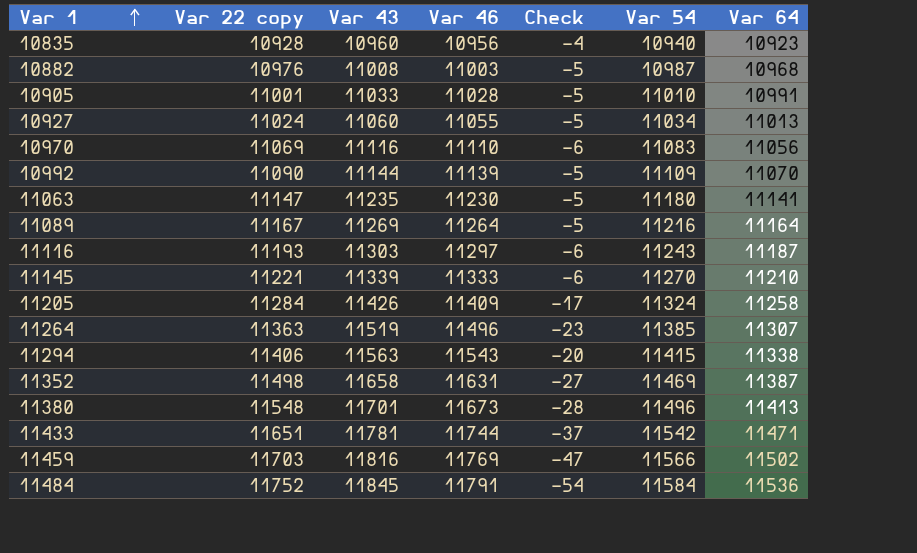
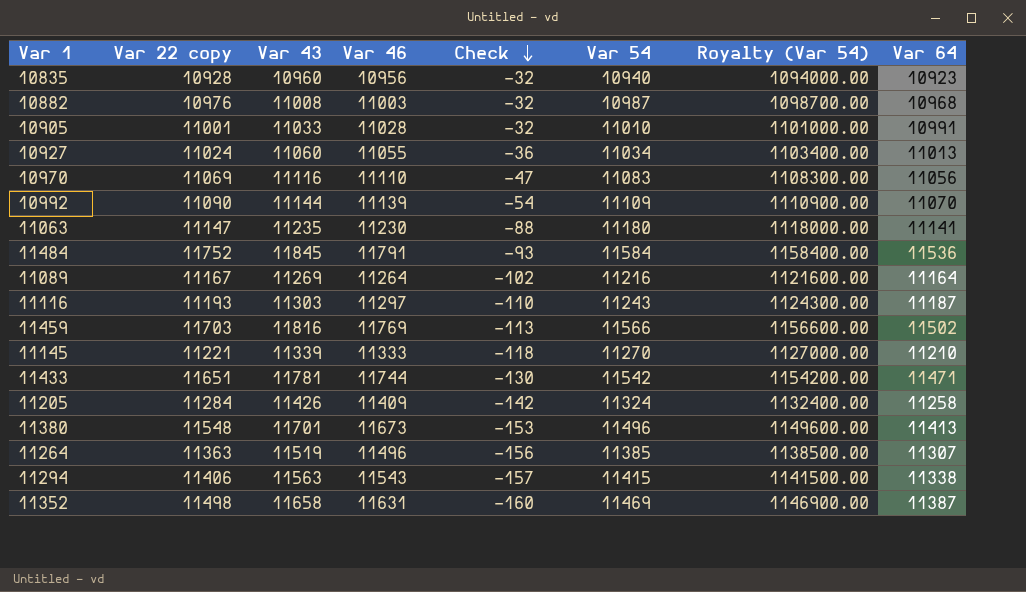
row order: Var 1 ascending -> Check descending
column Check | formula: [Var 46] - [Var 43] -> [Var 22 copy] - [Var 43]
column Royalty (Var 54) | formula: none -> [Var 54] * 100

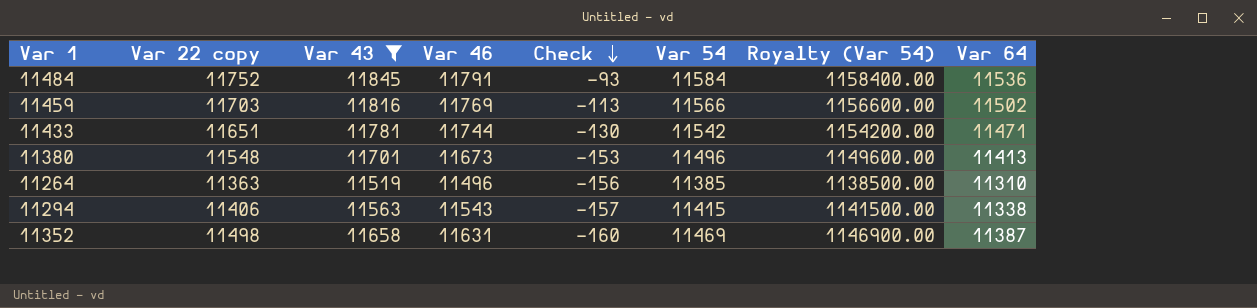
filter: none -> Var 43 >= 11519
11264 | Var 64: 11307 -> 11310

